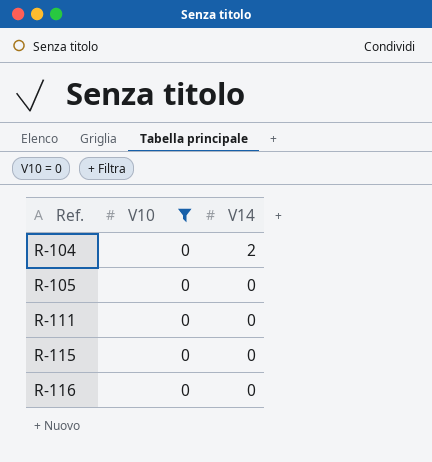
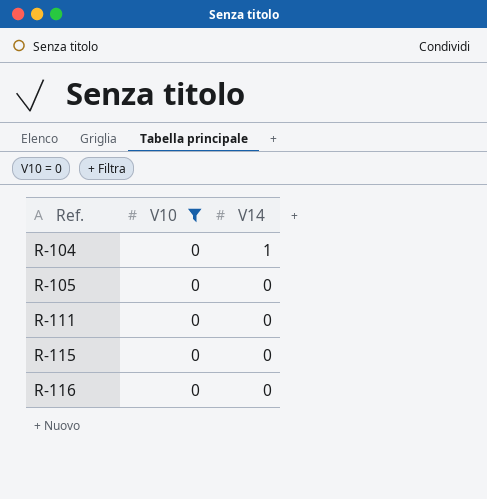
R-104 | V14: 2 -> 1

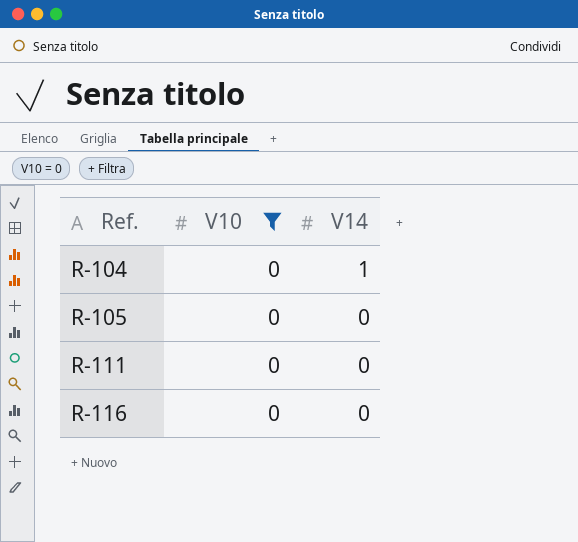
row R-115: 0 | 0 -> none

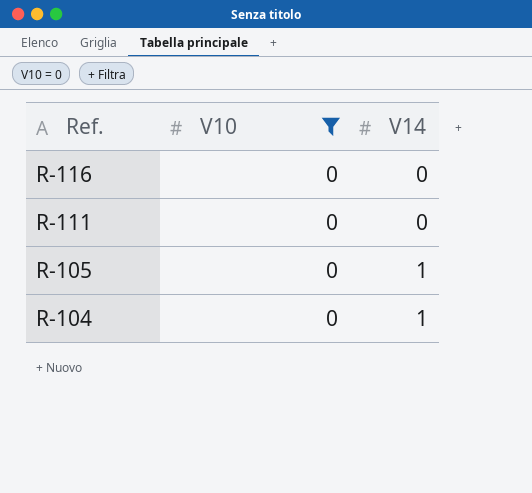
row order: Ref. ascending -> Ref. descending
R-105 | V14: 0 -> 1

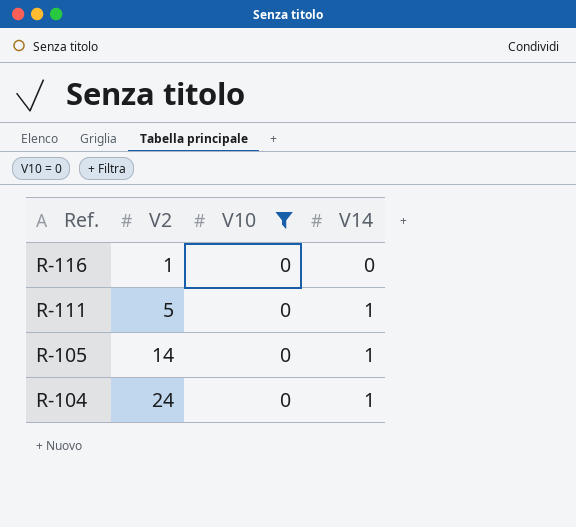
column V2 | position: none -> 2
R-111 | V14: 0 -> 1

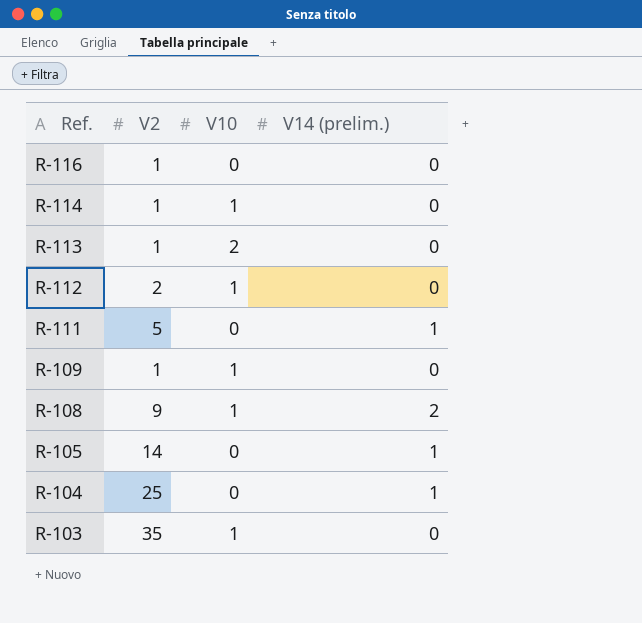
filter: V10 = 0 -> none
column name: V14 -> V14 (prelim.)
R-104 | V2: 24 -> 25

